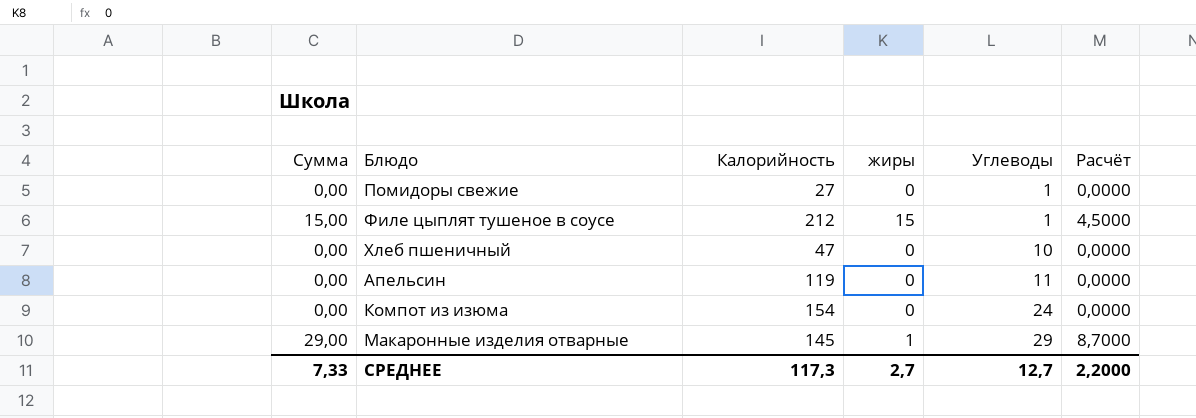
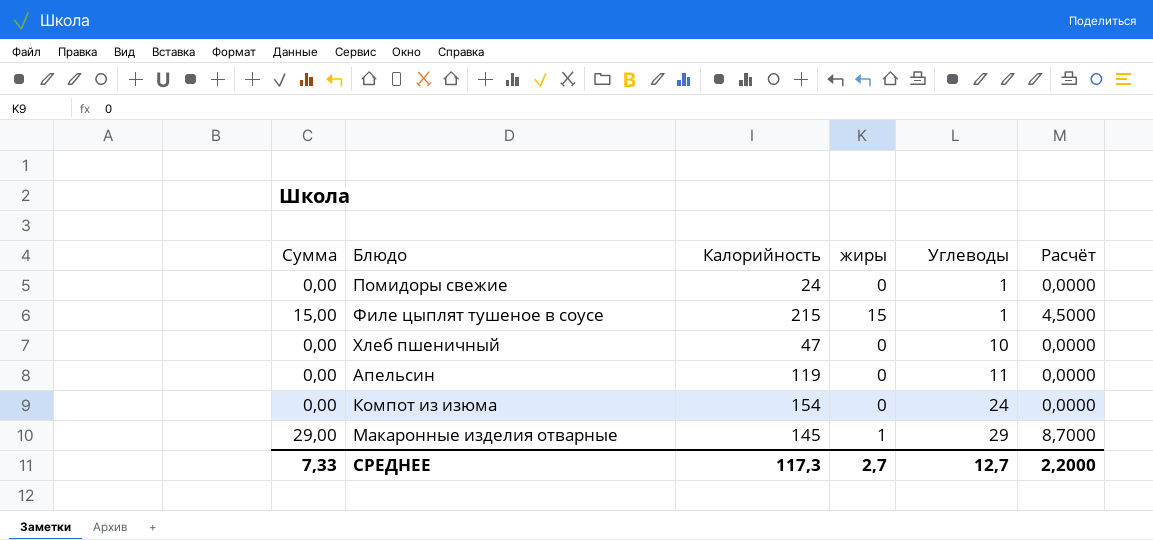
Помидоры свежие | Калорийность: 27 -> 24
Филе цыплят тушеное в соусе | Калорийность: 212 -> 215

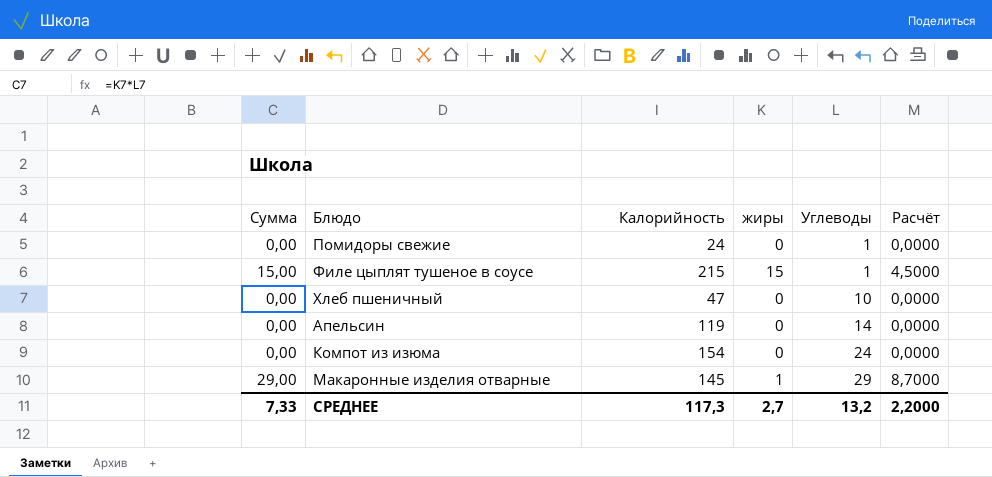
Апельсин | Углеводы: 11 -> 14
СРЕДНЕЕ | Углеводы: 12,7 -> 13,2

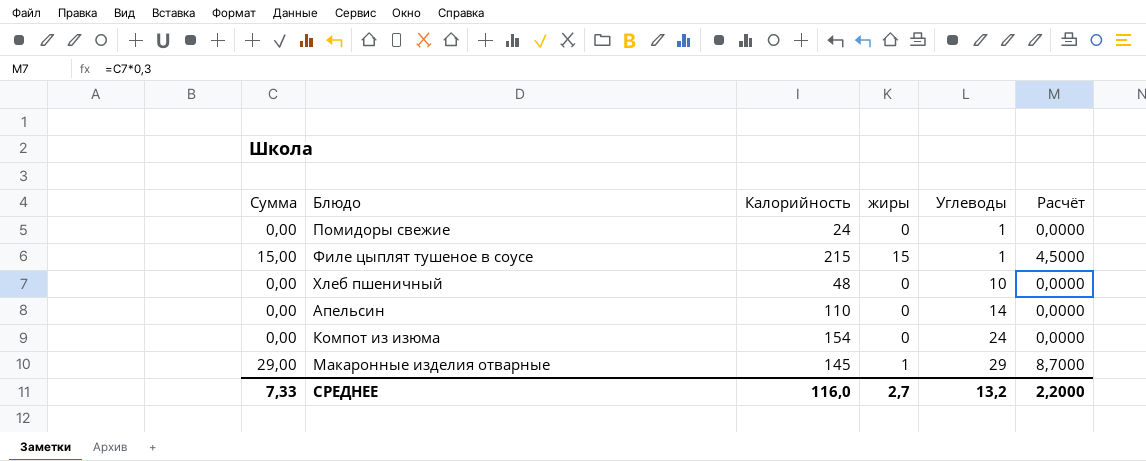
Хлеб пшеничный | Калорийность: 47 -> 48
Апельсин | Калорийность: 119 -> 110
СРЕДНЕЕ | Калорийность: 117,3 -> 116,0

